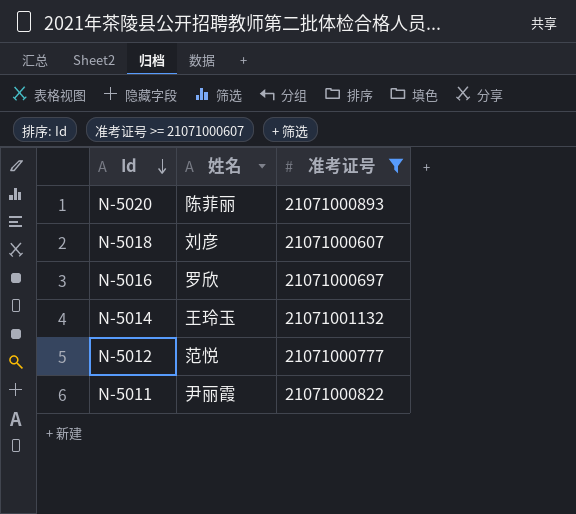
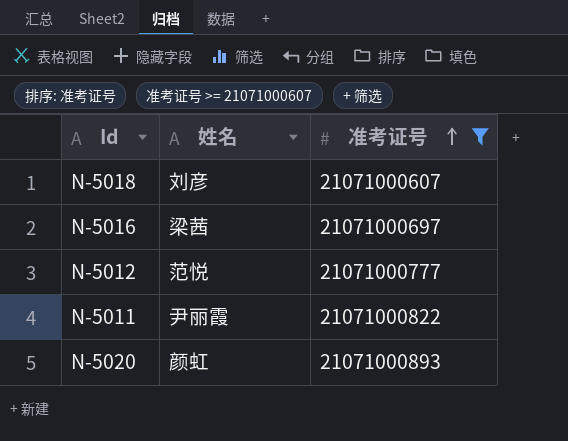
row order: Id descending -> 准考证号 ascending
row N-5014: 王玲玉 | 21071001132 -> none
N-5016 | 姓名: 罗欣 -> 梁茜
N-5020 | 姓名: 陈菲丽 -> 颜虹

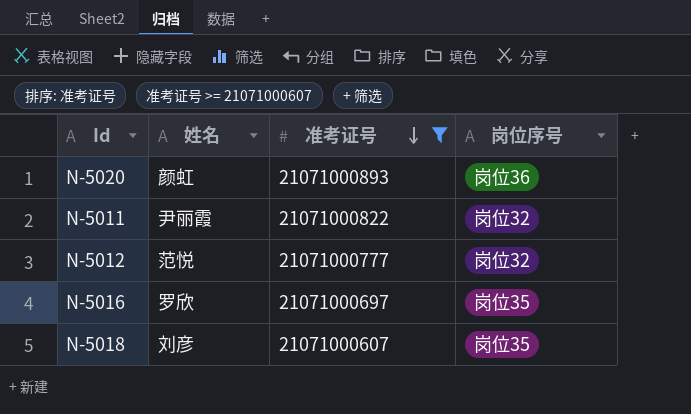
row order: 准考证号 ascending -> 准考证号 descending
column 岗位序号 | position: none -> 4
N-5016 | 姓名: 梁茜 -> 罗欣

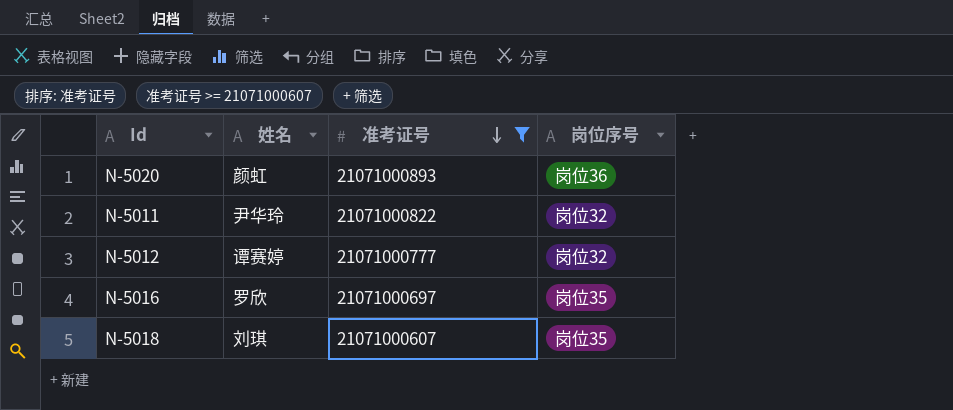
N-5011 | 姓名: 尹丽霞 -> 尹华玲
N-5012 | 姓名: 范悦 -> 谭赛婷
N-5018 | 姓名: 刘彦 -> 刘琪

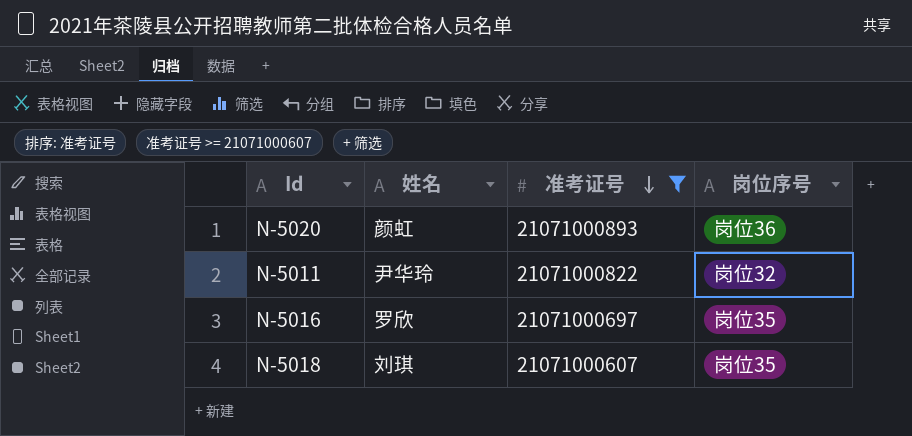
row N-5012: 谭赛婷 | 21071000777 | 岗位32 -> none

